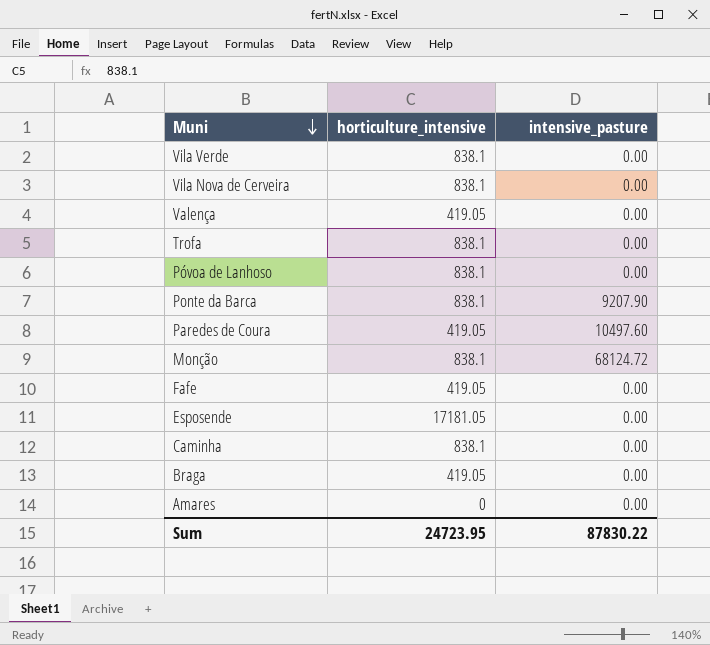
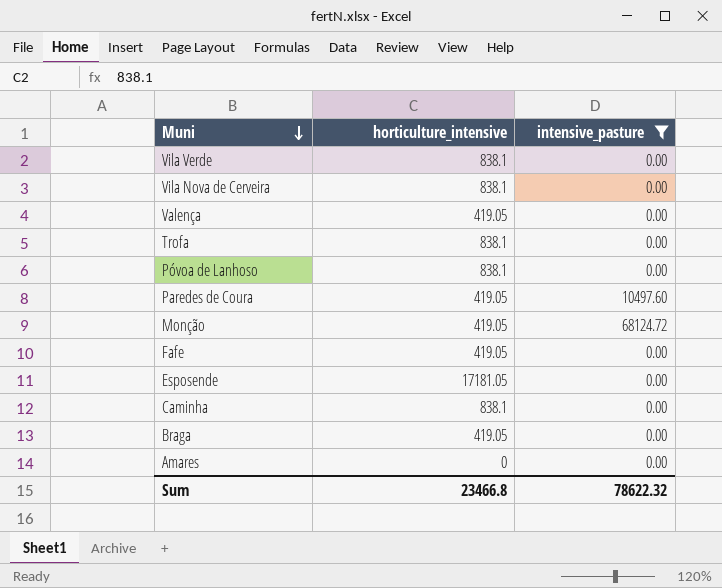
filter: none -> intensive_pasture != 9207.90
Monção | horticulture_intensive: 838.1 -> 419.05
Sum | horticulture_intensive: 24723.95 -> 23466.8
Sum | intensive_pasture: 87830.22 -> 78622.32

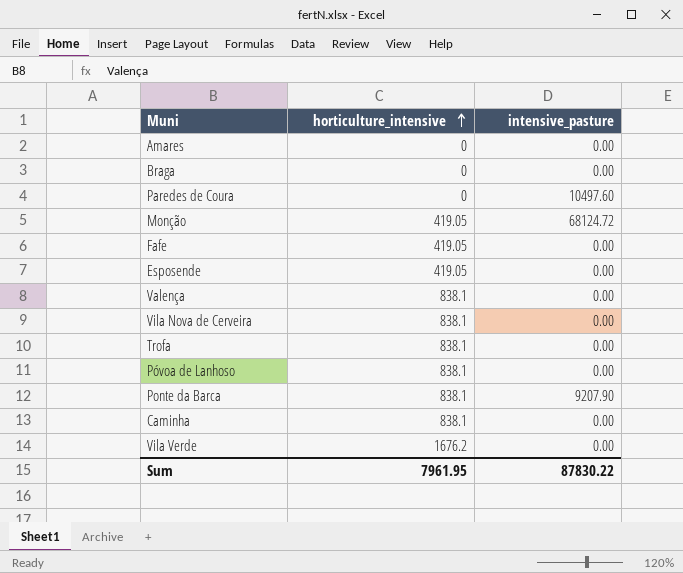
filter: intensive_pasture != 9207.90 -> none
row order: Muni descending -> horticulture_intensive ascending
Braga | horticulture_intensive: 419.05 -> 0
Paredes de Coura | horticulture_intensive: 419.05 -> 0
Esposende | horticulture_intensive: 17181.05 -> 419.05
Valença | horticulture_intensive: 419.05 -> 838.1
Vila Verde | horticulture_intensive: 838.1 -> 1676.2
Sum | horticulture_intensive: 23466.8 -> 7961.95
Sum | intensive_pasture: 78622.32 -> 87830.22

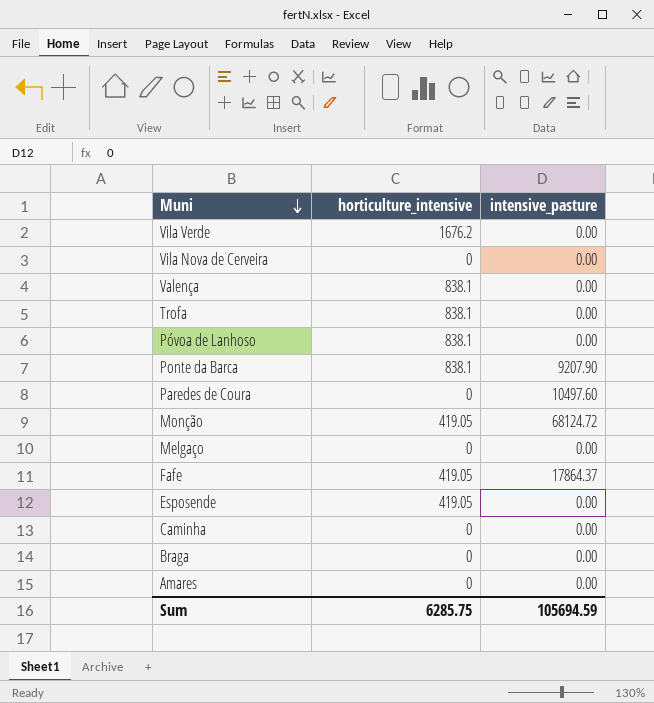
row order: horticulture_intensive ascending -> Muni descending
Vila Nova de Cerveira | horticulture_intensive: 838.1 -> 0
row Melgaço: none -> 0 | 0.00
Fafe | intensive_pasture: 0.00 -> 17864.37
Caminha | horticulture_intensive: 838.1 -> 0
Sum | horticulture_intensive: 7961.95 -> 6285.75
Sum | intensive_pasture: 87830.22 -> 105694.59

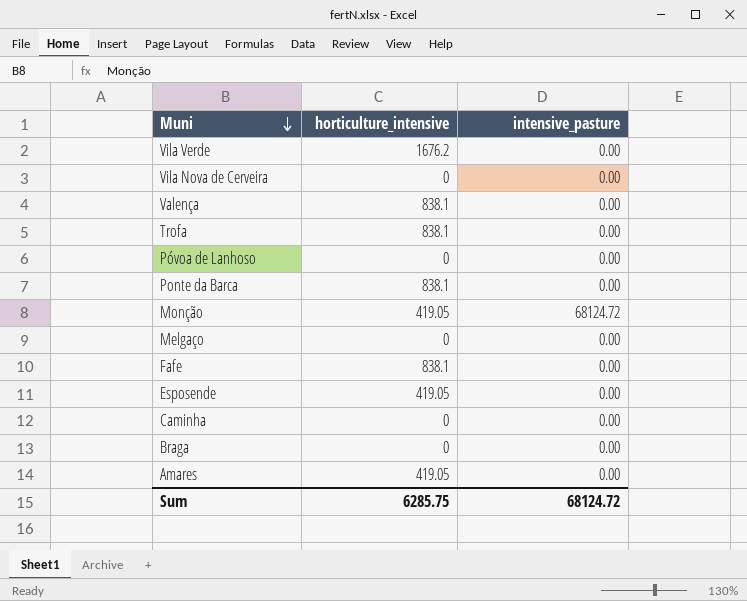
row Paredes de Coura: 0 | 10497.60 -> none
Póvoa de Lanhoso | horticulture_intensive: 838.1 -> 0
Ponte da Barca | intensive_pasture: 9207.90 -> 0.00
Fafe | horticulture_intensive: 419.05 -> 838.1
Fafe | intensive_pasture: 17864.37 -> 0.00
Amares | horticulture_intensive: 0 -> 419.05
Sum | intensive_pasture: 105694.59 -> 68124.72

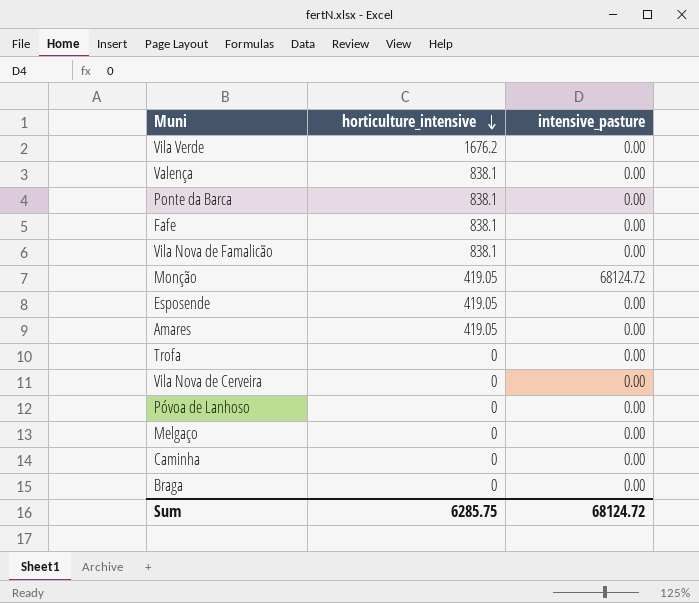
row order: Muni descending -> horticulture_intensive descending
row Vila Nova de Famalicão: none -> 838.1 | 0.00
Trofa | horticulture_intensive: 838.1 -> 0

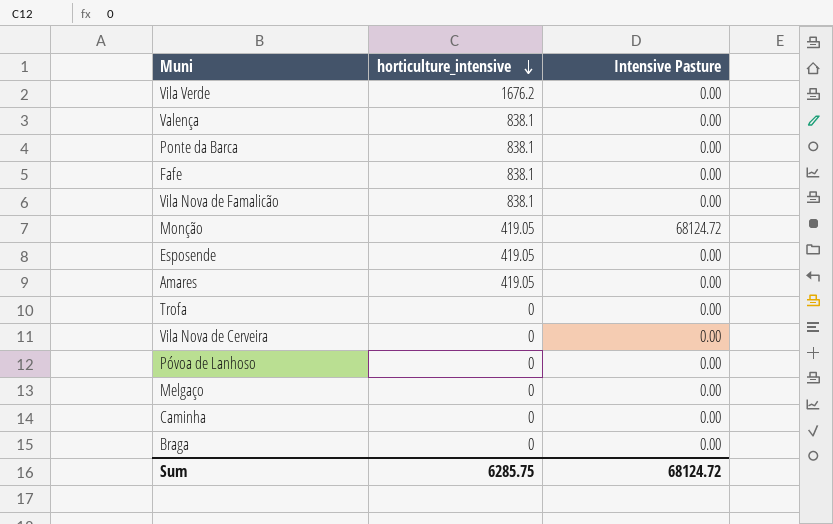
column name: intensive_pasture -> Intensive Pasture

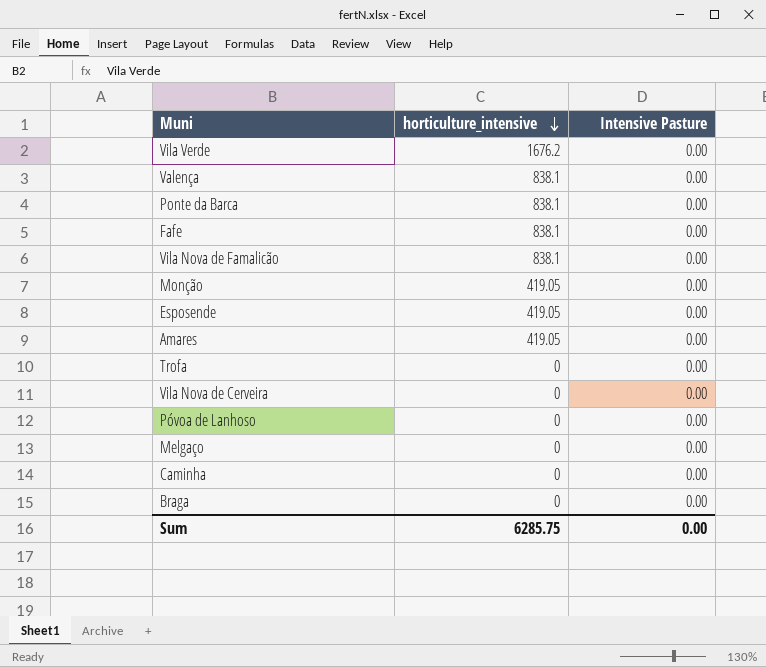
Monção | Intensive Pasture: 68124.72 -> 0.00
Sum | Intensive Pasture: 68124.72 -> 0.00

